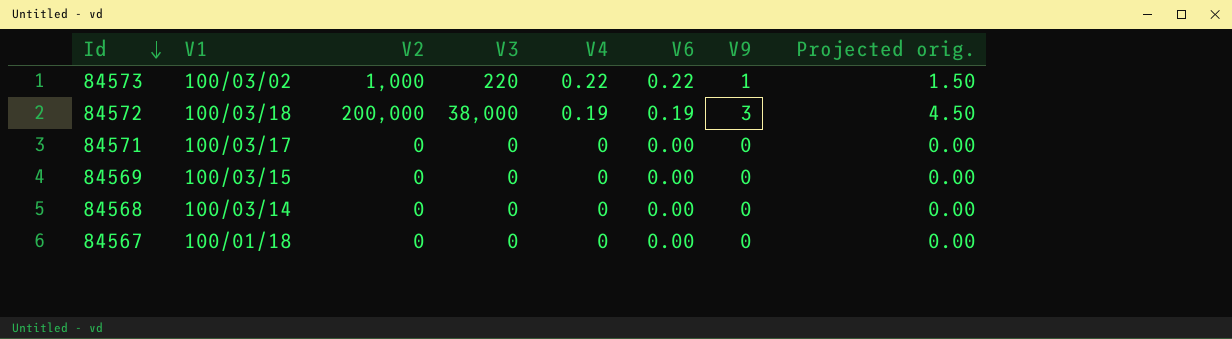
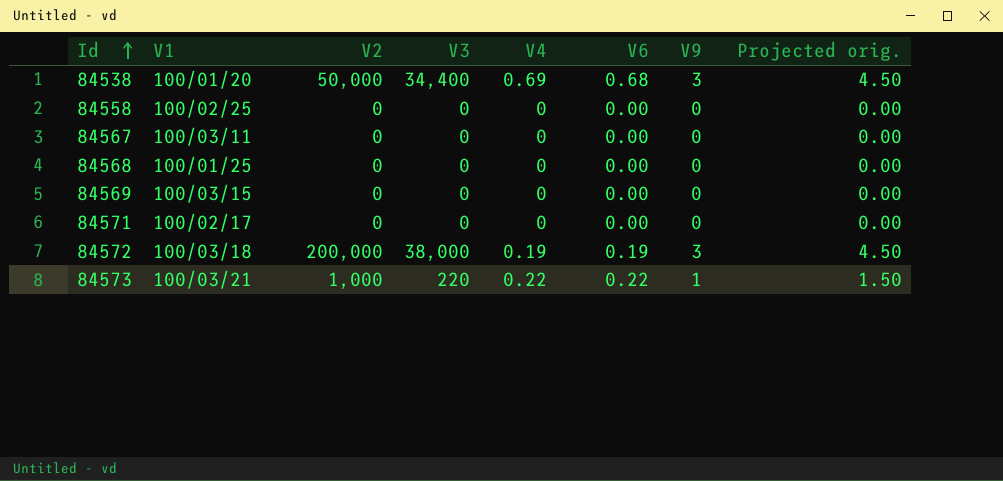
row order: Id descending -> Id ascending
row 84538: none -> 100/01/20 | 50,000 | 34,400 | 0.69 | 0.68 | 3 | 4.50
row 84558: none -> 100/02/25 | 0 | 0 | 0 | 0.00 | 0 | 0.00
84567 | V1: 100/01/18 -> 100/03/11
84568 | V1: 100/03/14 -> 100/01/25
84571 | V1: 100/03/17 -> 100/02/17
84573 | V1: 100/03/02 -> 100/03/21

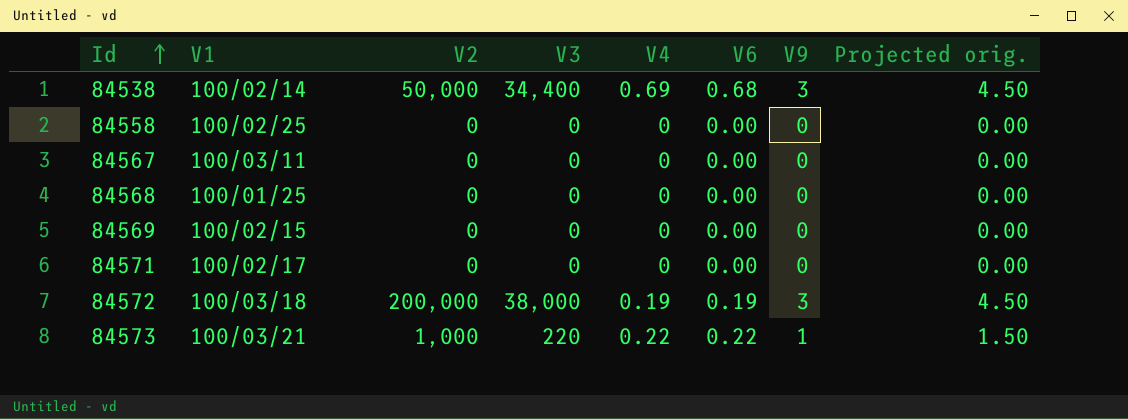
84538 | V1: 100/01/20 -> 100/02/14
84569 | V1: 100/03/15 -> 100/02/15

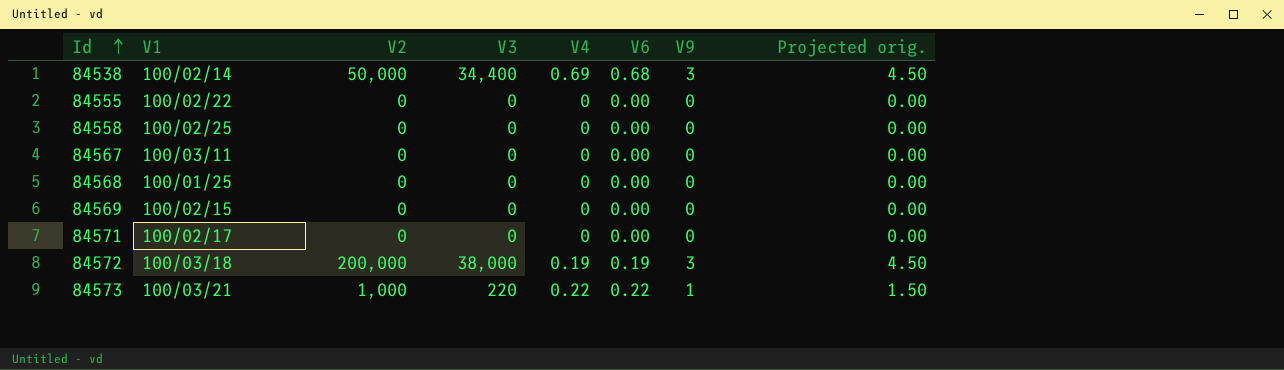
row 84555: none -> 100/02/22 | 0 | 0 | 0 | 0.00 | 0 | 0.00

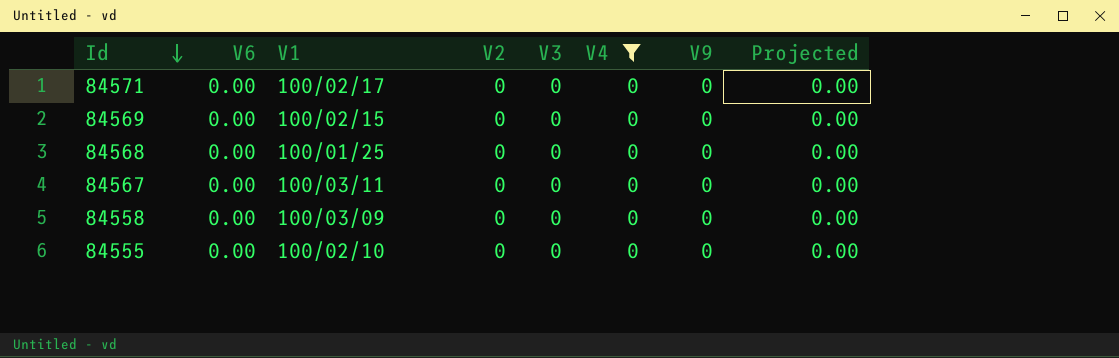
filter: none -> V4 = 0
row order: Id ascending -> Id descending
column V6 | position: 6 -> 2
column name: Projected orig. -> Projected
84558 | V1: 100/02/25 -> 100/03/09
84555 | V1: 100/02/22 -> 100/02/10

